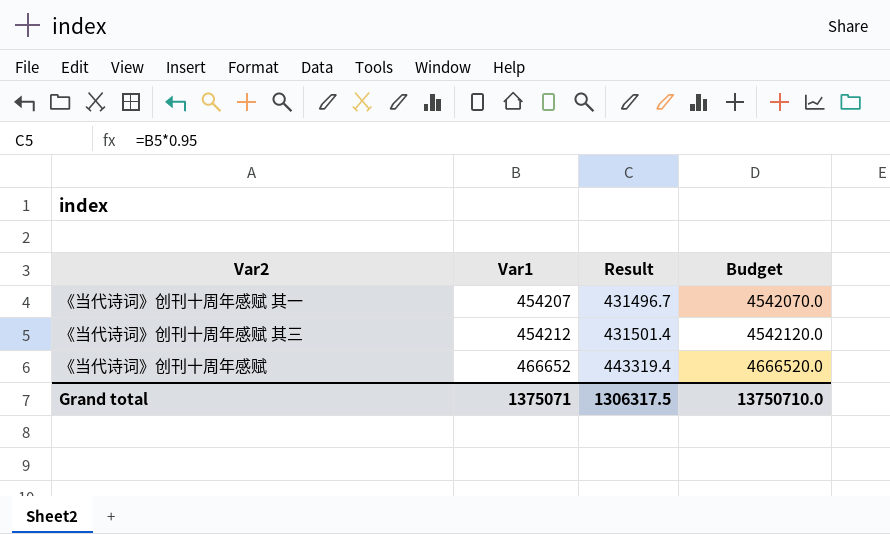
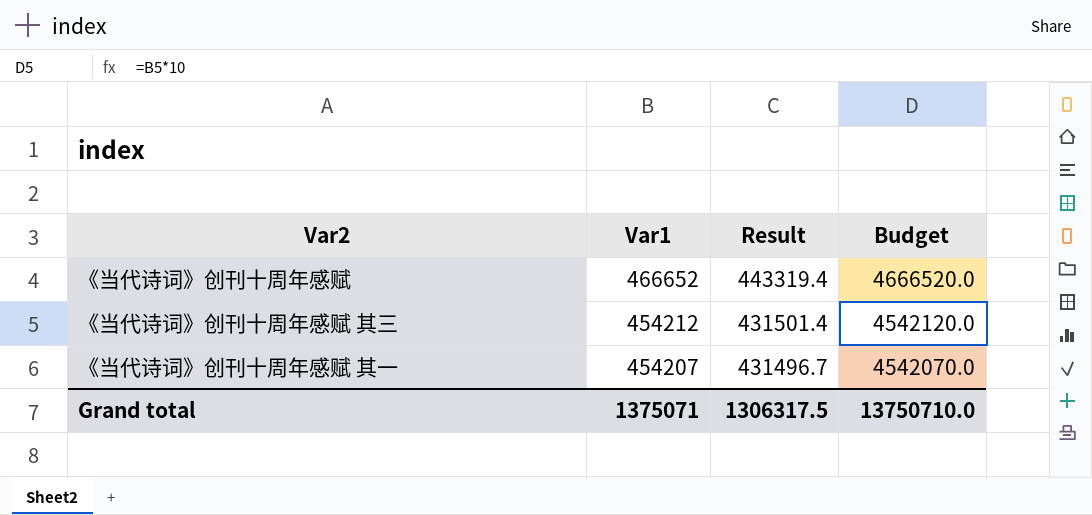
row order: Var1 ascending -> Var1 descending

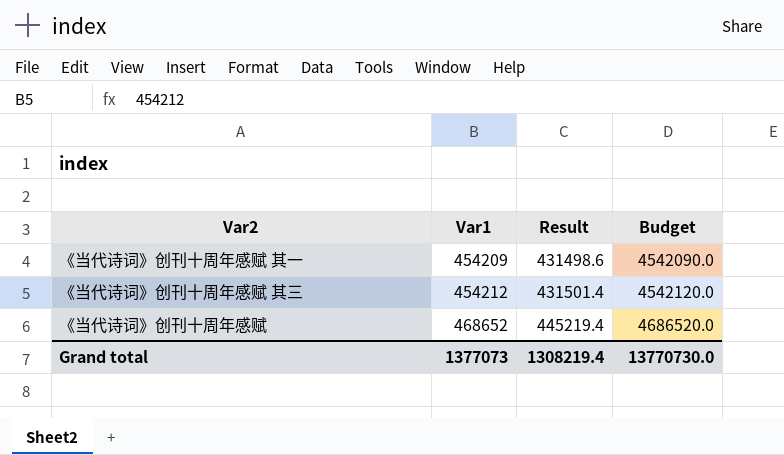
row order: Var1 descending -> Var1 ascending
《当代诗词》创刊十周年感赋 其一 | Var1: 454207 -> 454209
《当代诗词》创刊十周年感赋 其一 | Result: 431496.7 -> 431498.6
《当代诗词》创刊十周年感赋 其一 | Budget: 4542070.0 -> 4542090.0
《当代诗词》创刊十周年感赋 | Var1: 466652 -> 468652
《当代诗词》创刊十周年感赋 | Result: 443319.4 -> 445219.4
《当代诗词》创刊十周年感赋 | Budget: 4666520.0 -> 4686520.0
Grand total | Var1: 1375071 -> 1377073
Grand total | Result: 1306317.5 -> 1308219.4
Grand total | Budget: 13750710.0 -> 13770730.0

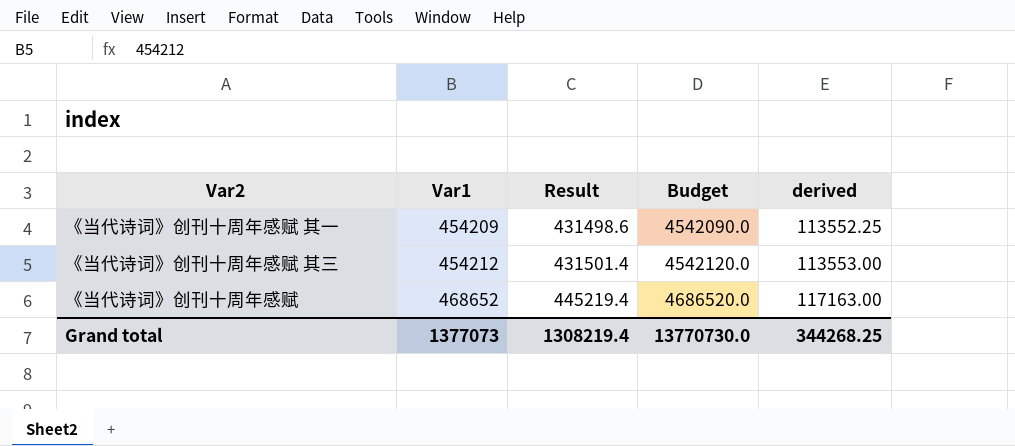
column derived | formula: none -> [Var1] * 0.25

